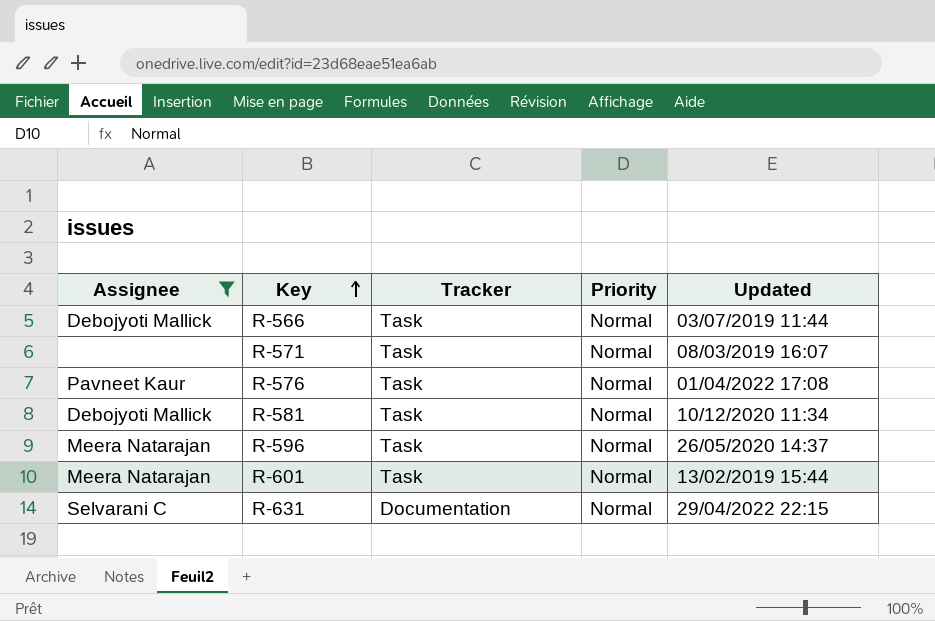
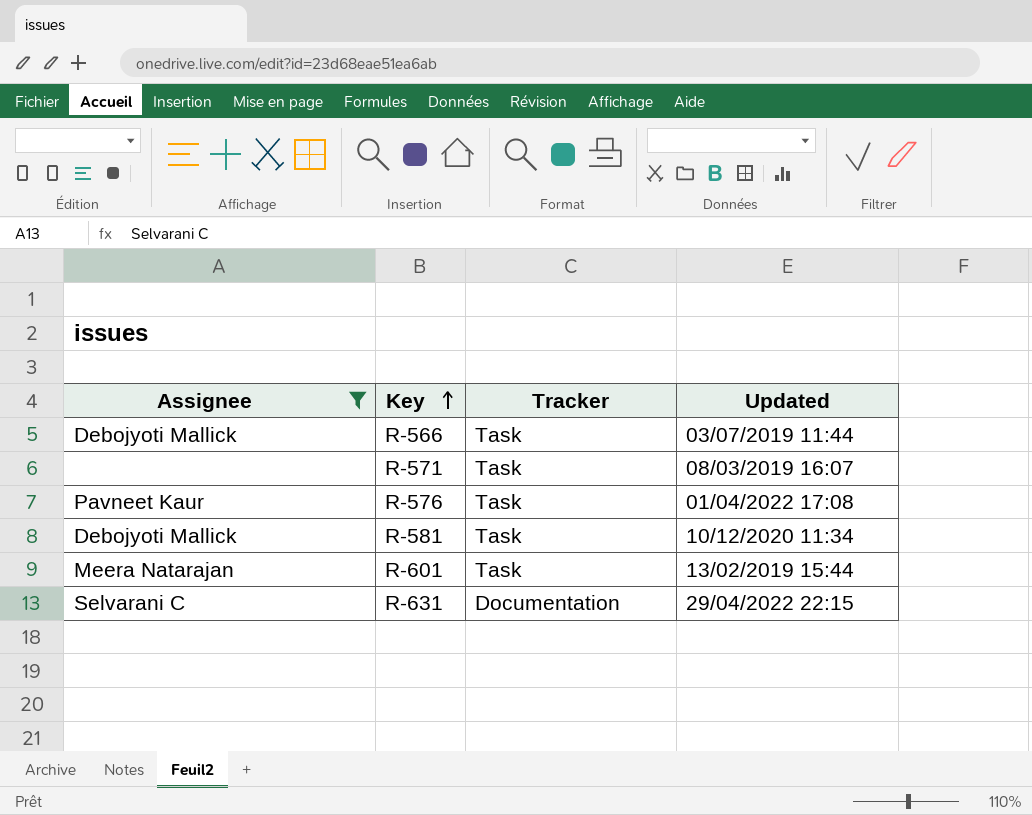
column Priority | position: 4 -> none
row R-596: Meera Natarajan | Task | Normal | 26/05/2020 14:37 -> none

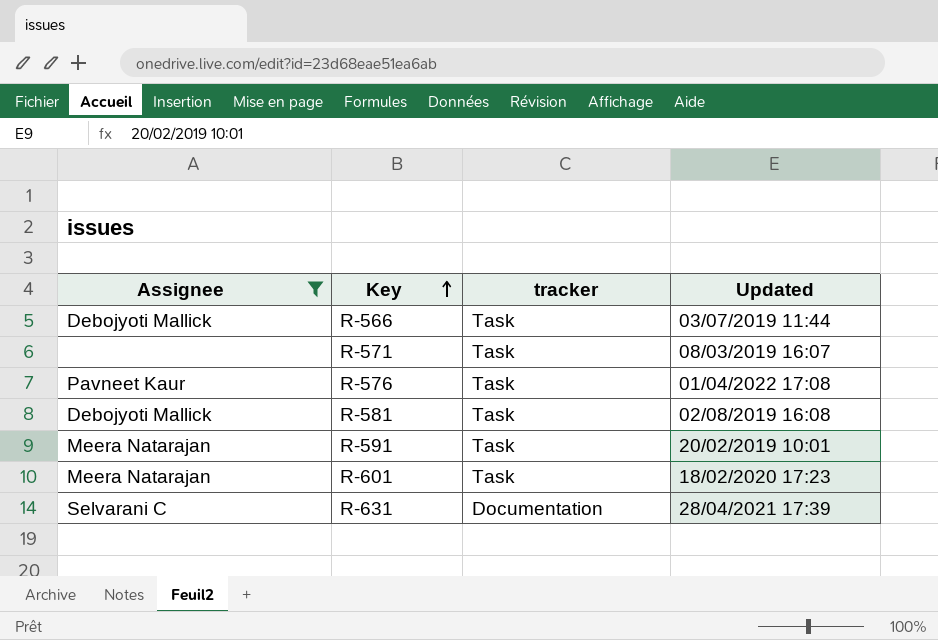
column name: Tracker -> tracker
R-581 | Updated: 10/12/2020 11:34 -> 02/08/2019 16:08
row R-591: none -> Meera Natarajan | Task | 20/02/2019 10:01
R-601 | Updated: 13/02/2019 15:44 -> 18/02/2020 17:23
R-631 | Updated: 29/04/2022 22:15 -> 28/04/2021 17:39

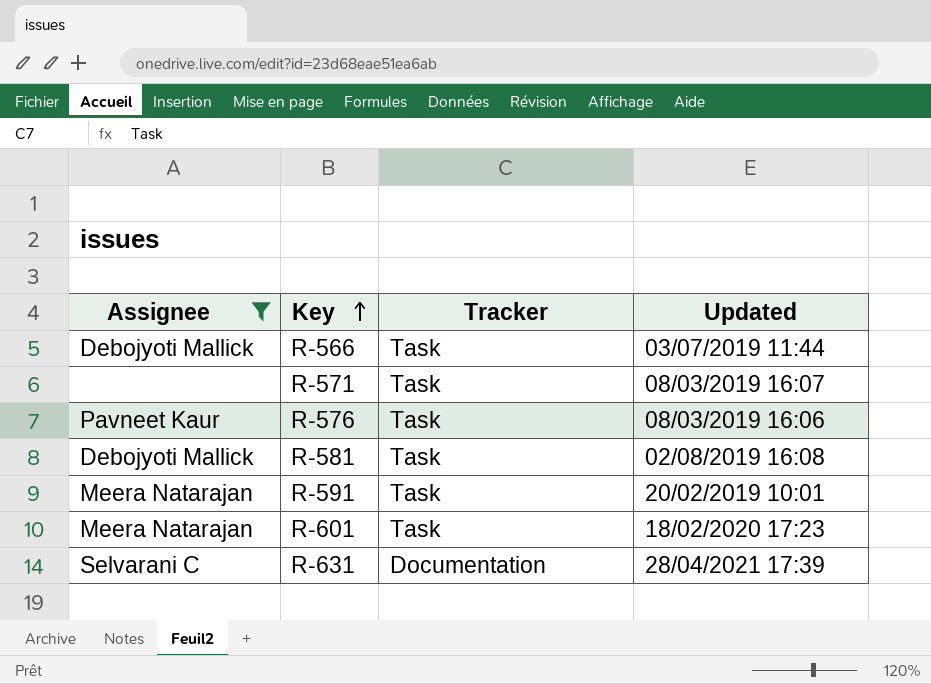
column name: tracker -> Tracker
R-576 | Updated: 01/04/2022 17:08 -> 08/03/2019 16:06

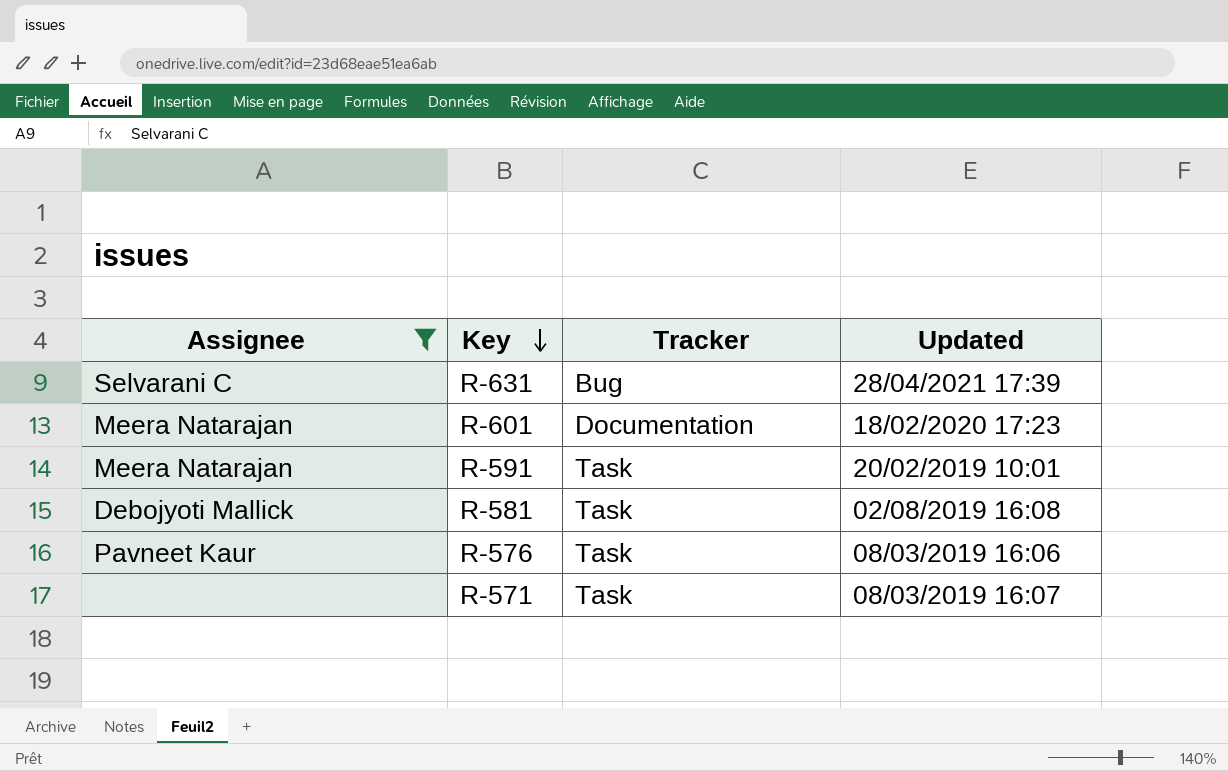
row order: Key ascending -> Key descending
row R-566: Debojyoti Mallick | Task | 03/07/2019 11:44 -> none
R-631 | Tracker: Documentation -> Bug
R-601 | Tracker: Task -> Documentation

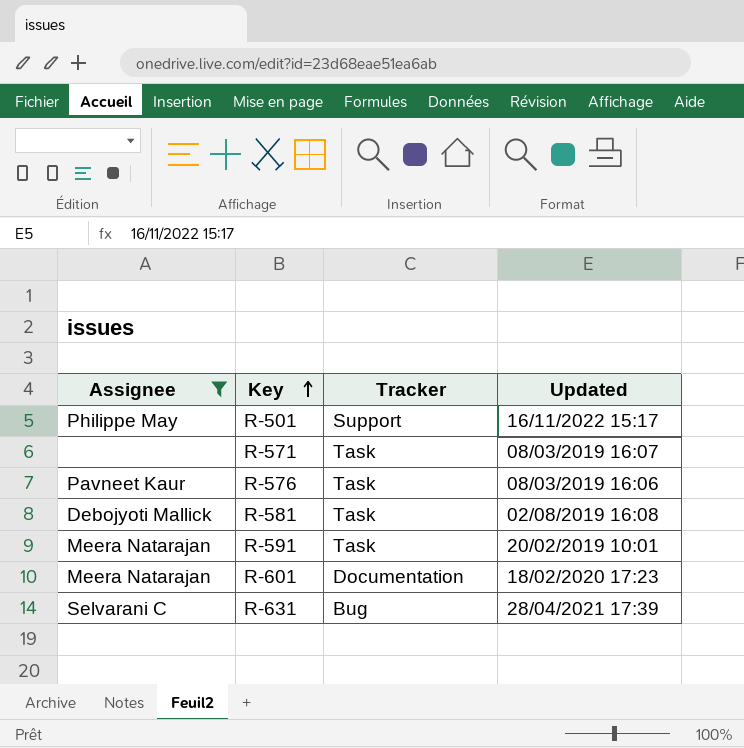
row order: Key descending -> Key ascending
row R-501: none -> Philippe May | Support | 16/11/2022 15:17

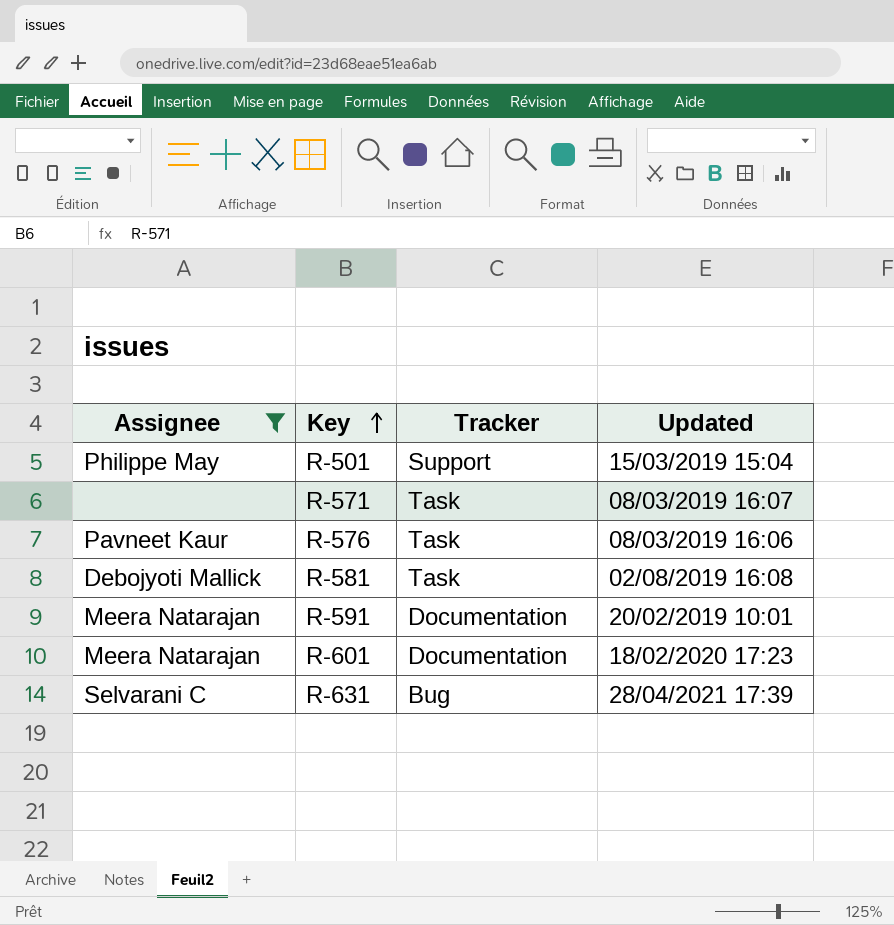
R-501 | Updated: 16/11/2022 15:17 -> 15/03/2019 15:04
R-591 | Tracker: Task -> Documentation

